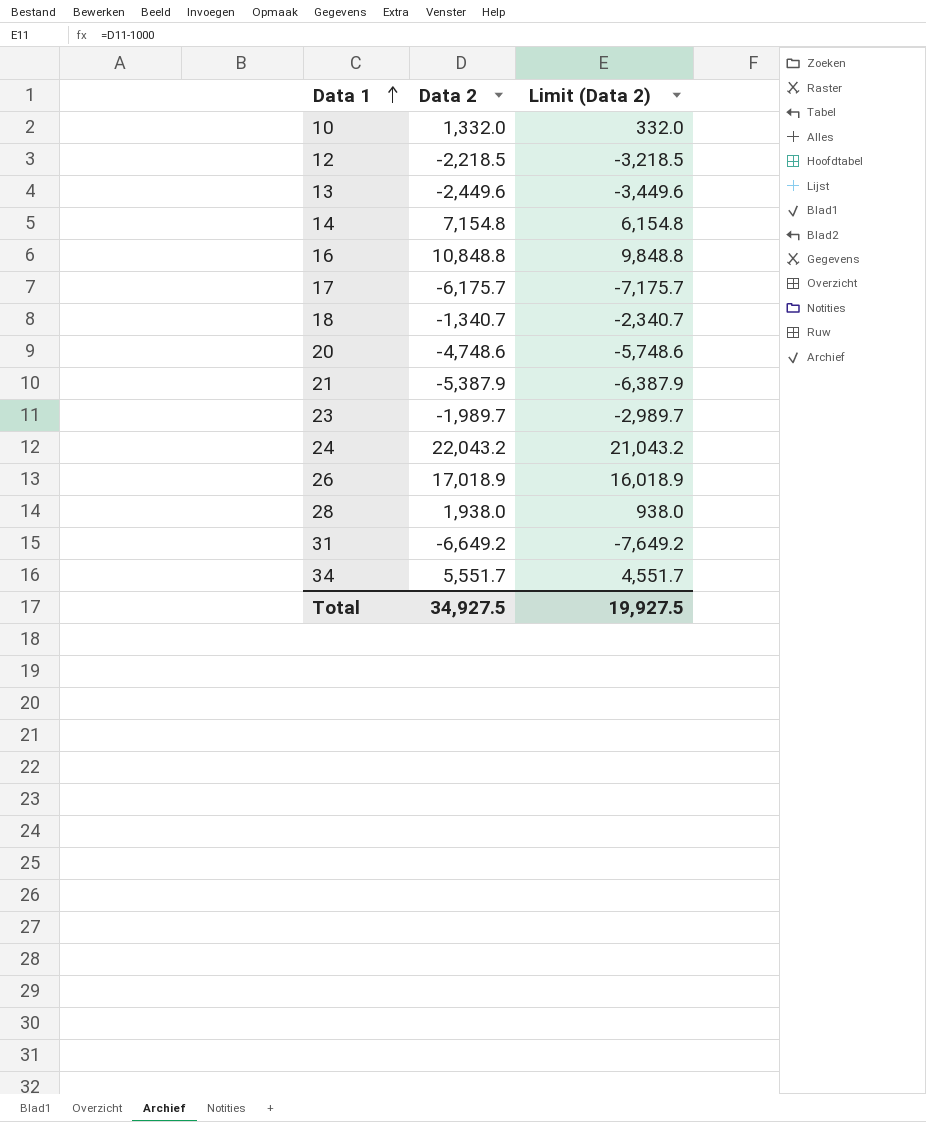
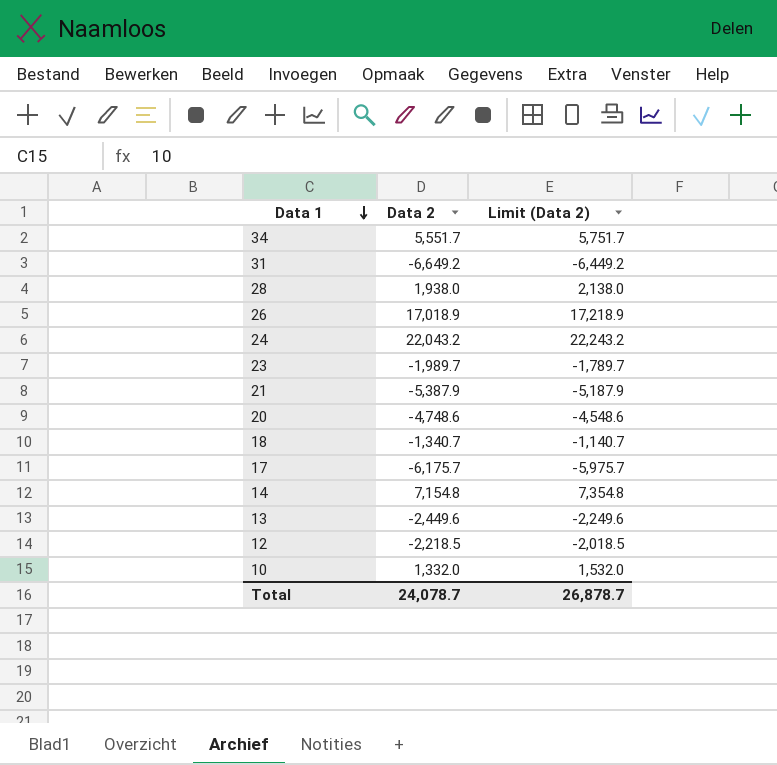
row order: Data 1 ascending -> Data 1 descending
column Limit (Data 2) | formula: [Data 2] - 1000 -> [Data 2] + 200
row 16: 10,848.8 | 9,848.8 -> none
Total | Data 2: 34,927.5 -> 24,078.7
Total | Limit (Data 2): 19,927.5 -> 26,878.7

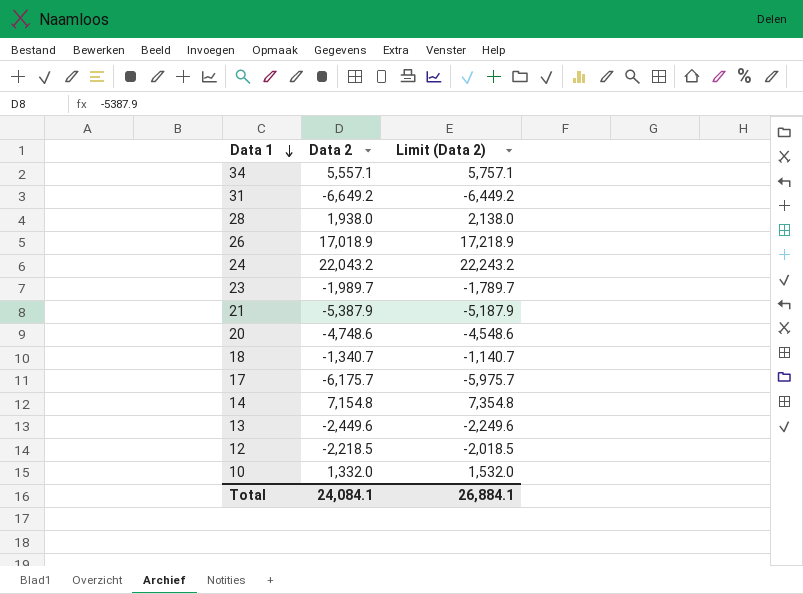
34 | Data 2: 5,551.7 -> 5,557.1
34 | Limit (Data 2): 5,751.7 -> 5,757.1
Total | Data 2: 24,078.7 -> 24,084.1
Total | Limit (Data 2): 26,878.7 -> 26,884.1

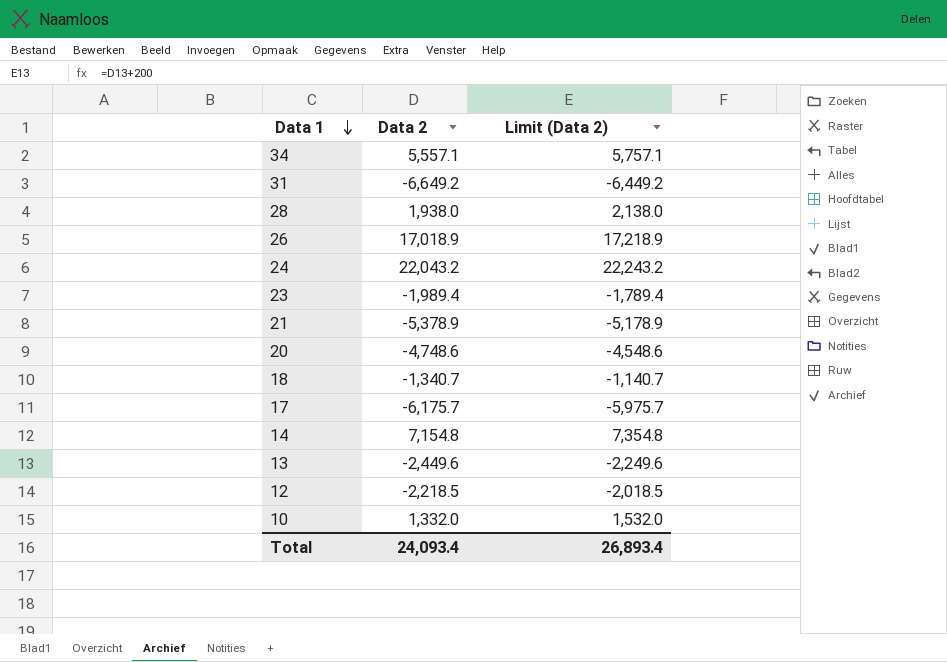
23 | Data 2: -1,989.7 -> -1,989.4
23 | Limit (Data 2): -1,789.7 -> -1,789.4
21 | Data 2: -5,387.9 -> -5,378.9
21 | Limit (Data 2): -5,187.9 -> -5,178.9
Total | Data 2: 24,084.1 -> 24,093.4
Total | Limit (Data 2): 26,884.1 -> 26,893.4

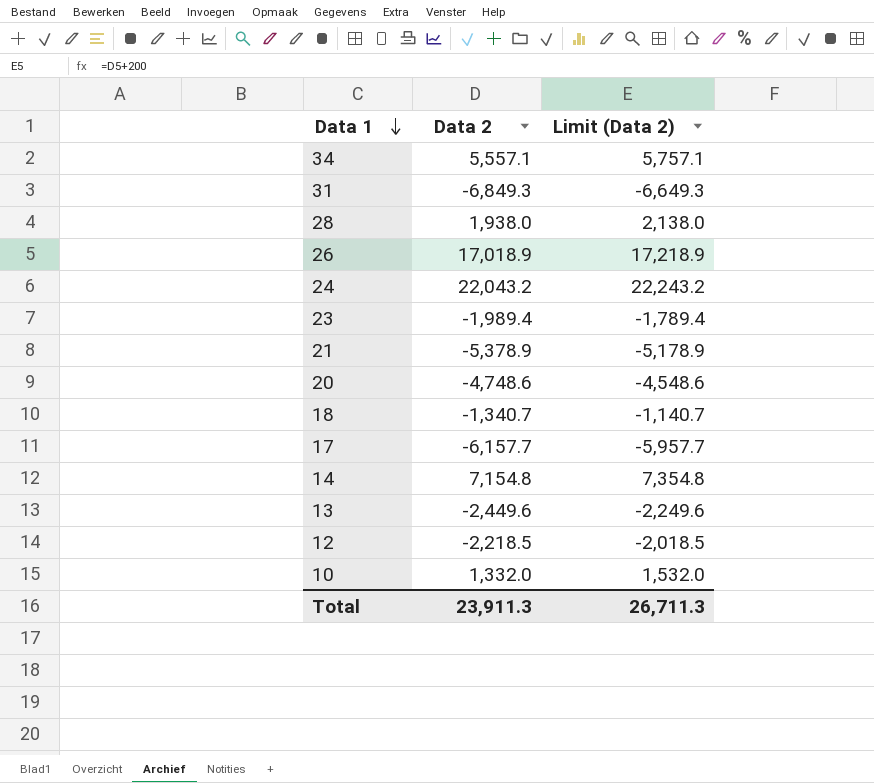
31 | Data 2: -6,649.2 -> -6,849.3
31 | Limit (Data 2): -6,449.2 -> -6,649.3
17 | Data 2: -6,175.7 -> -6,157.7
17 | Limit (Data 2): -5,975.7 -> -5,957.7
Total | Data 2: 24,093.4 -> 23,911.3
Total | Limit (Data 2): 26,893.4 -> 26,711.3

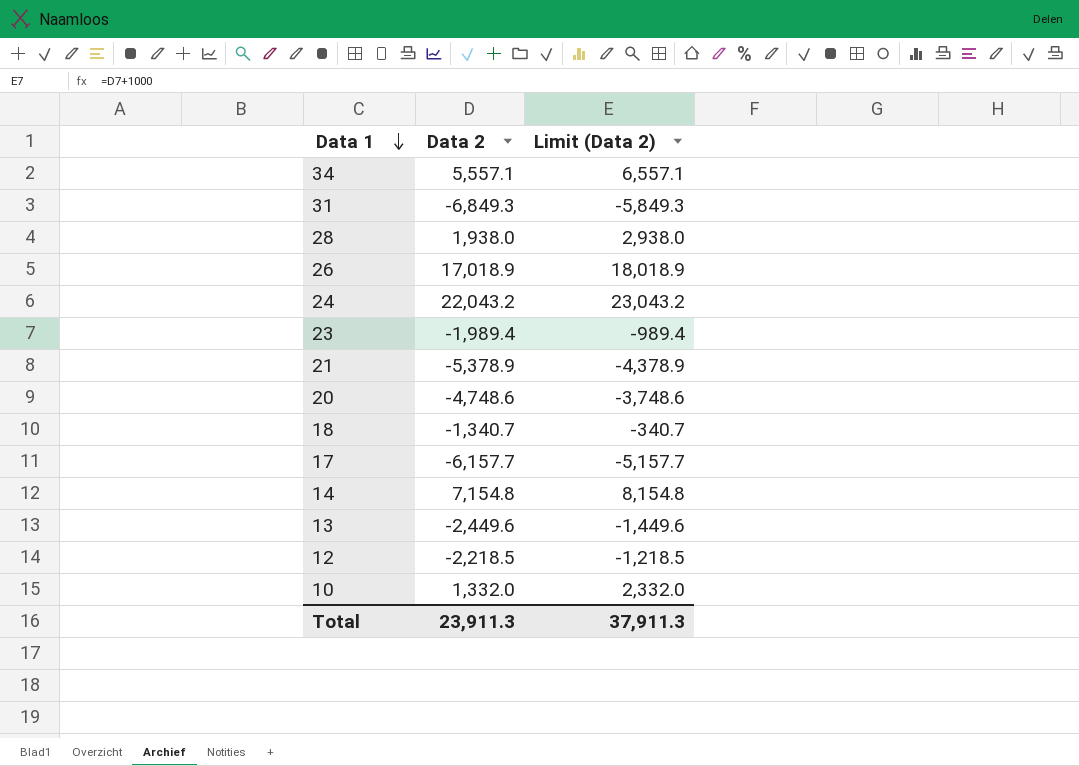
column Limit (Data 2) | formula: [Data 2] + 200 -> [Data 2] + 1000
Total | Limit (Data 2): 26,711.3 -> 37,911.3

